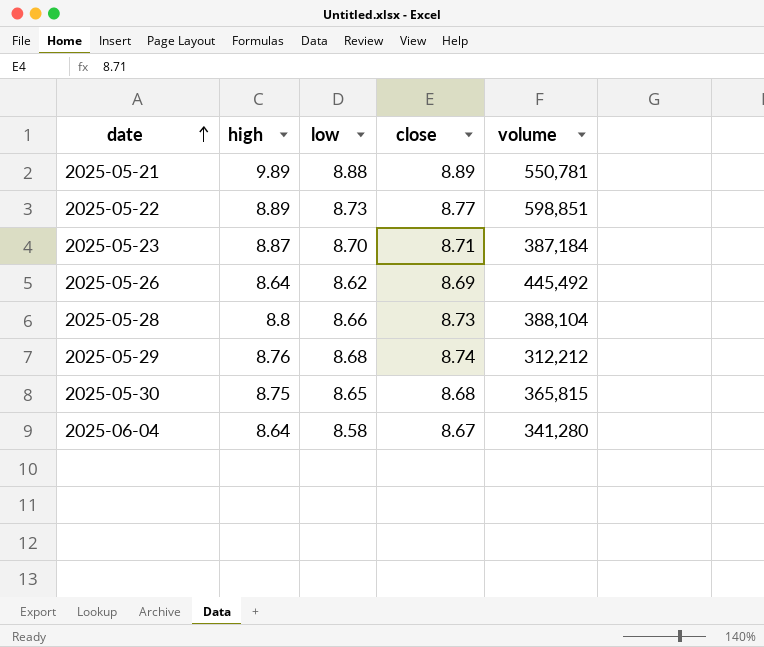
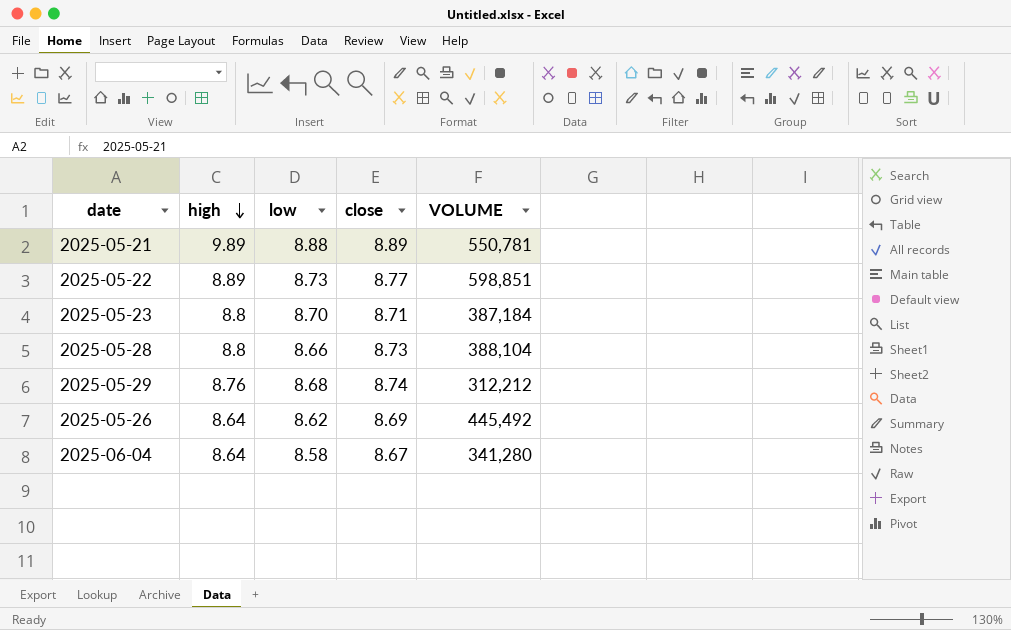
row order: date ascending -> high descending
column name: volume -> VOLUME
row 2025-05-30: 8.75 | 8.65 | 8.68 | 365,815 -> none
2025-05-23 | high: 8.87 -> 8.8

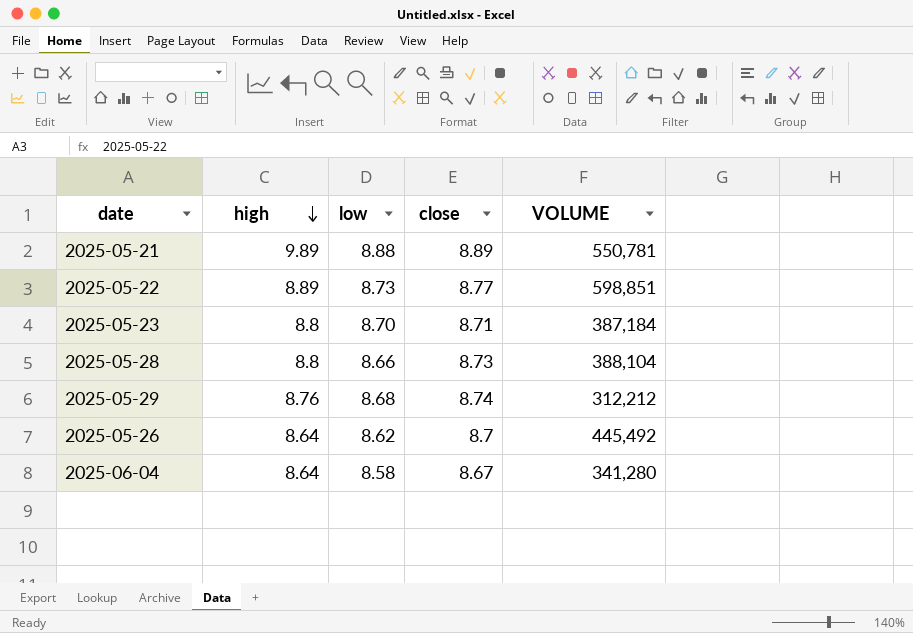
2025-05-26 | close: 8.69 -> 8.7

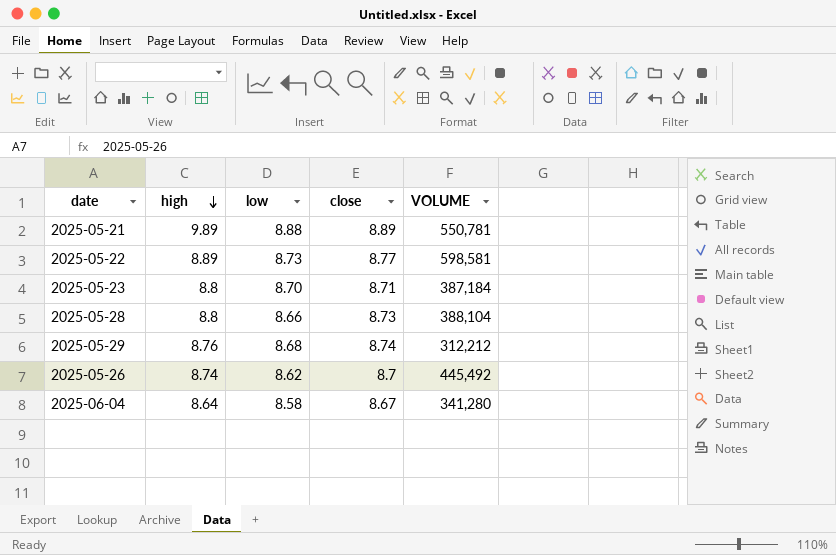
2025-05-22 | VOLUME: 598,851 -> 598,581
2025-05-26 | high: 8.64 -> 8.74

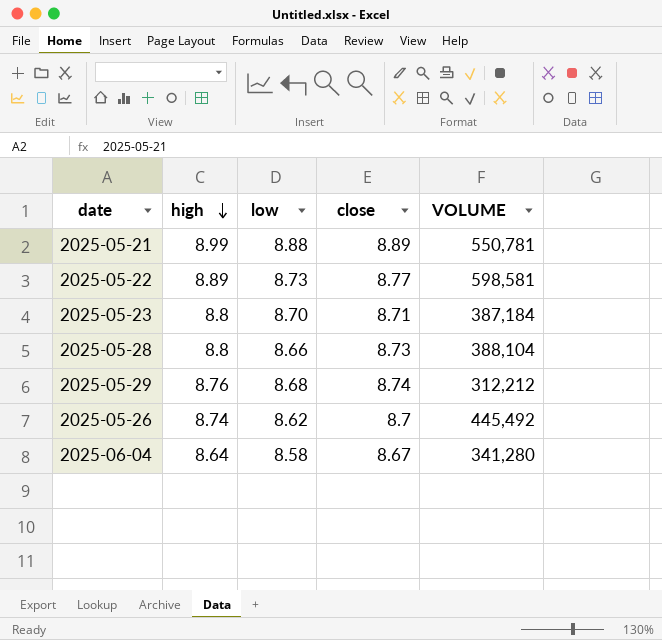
2025-05-21 | high: 9.89 -> 8.99

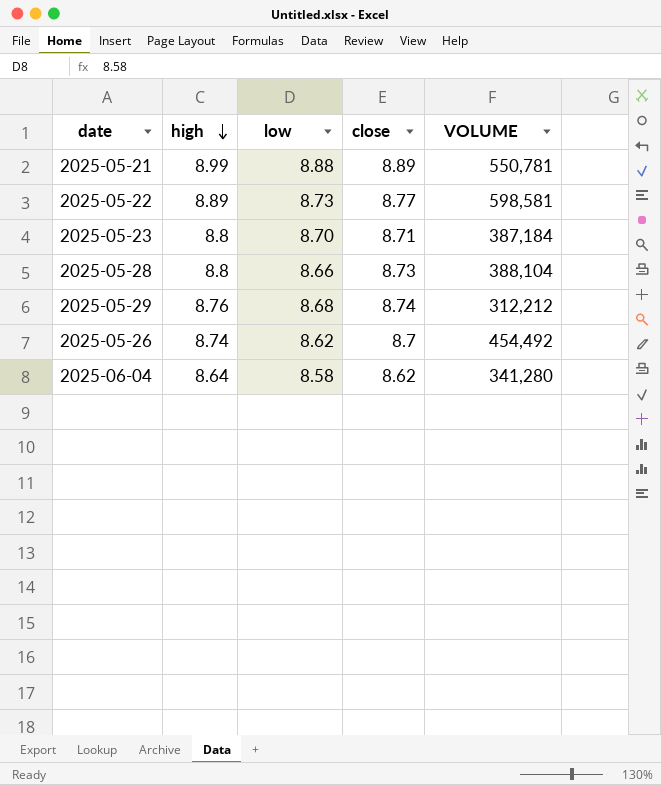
2025-05-26 | VOLUME: 445,492 -> 454,492
2025-06-04 | close: 8.67 -> 8.62

